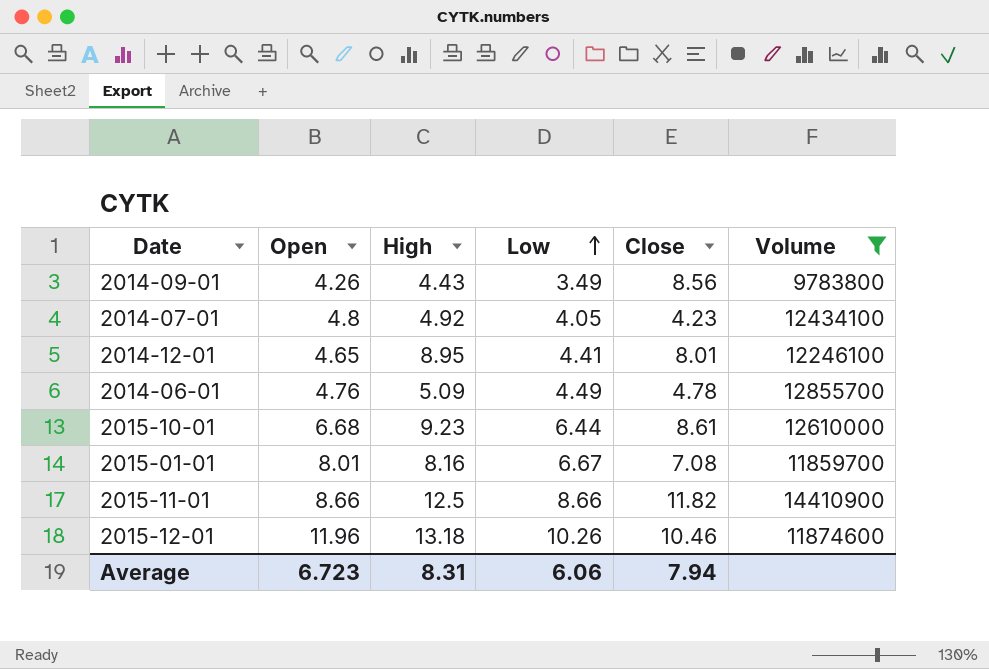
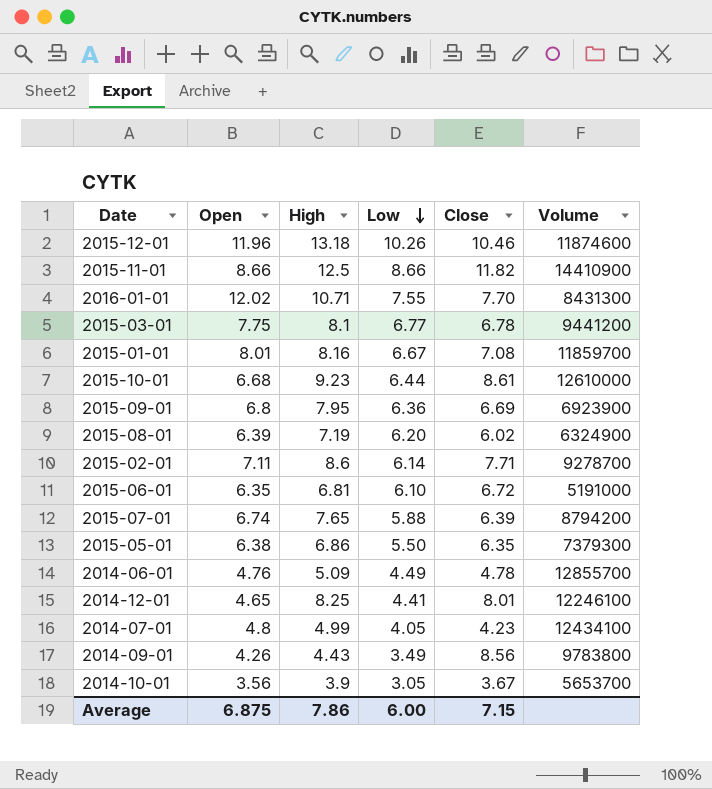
filter: Volume >= 9783800 -> none
row order: Low ascending -> Low descending
2014-12-01 | High: 8.95 -> 8.25
2014-07-01 | High: 4.92 -> 4.99
Average | Open: 6.723 -> 6.875
Average | High: 8.31 -> 7.86
Average | Low: 6.06 -> 6.00
Average | Close: 7.94 -> 7.15

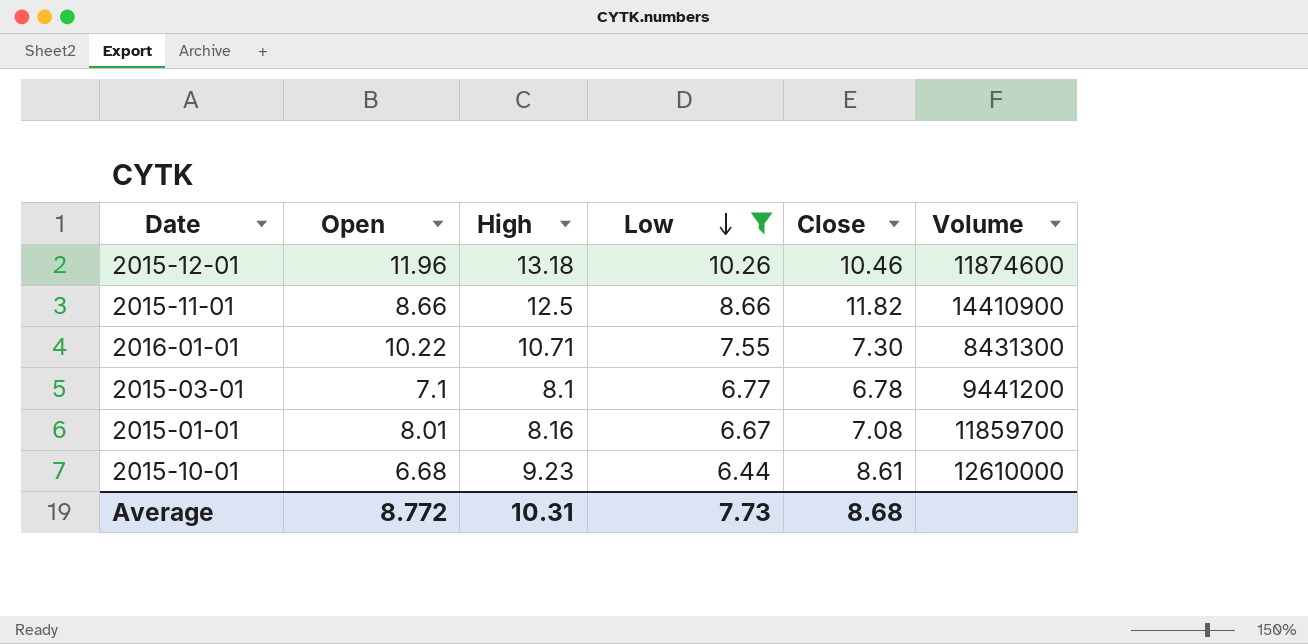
filter: none -> Low >= 6.44
2016-01-01 | Open: 12.02 -> 10.22
2016-01-01 | Close: 7.70 -> 7.30
2015-03-01 | Open: 7.75 -> 7.1
Average | Open: 6.875 -> 8.772
Average | High: 7.86 -> 10.31
Average | Low: 6.00 -> 7.73
Average | Close: 7.15 -> 8.68

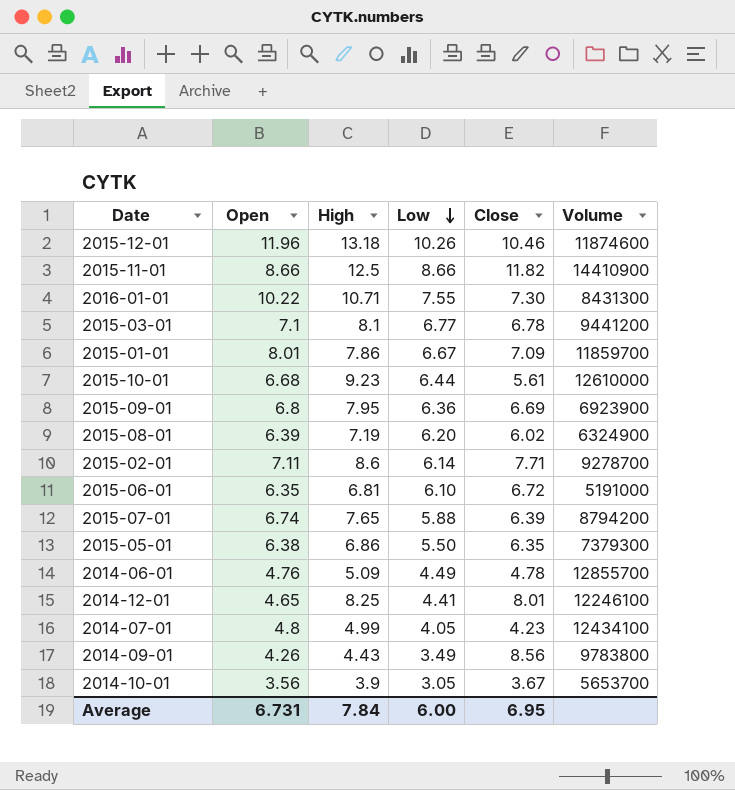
filter: Low >= 6.44 -> none
2015-01-01 | High: 8.16 -> 7.86
2015-01-01 | Close: 7.08 -> 7.09
2015-10-01 | Close: 8.61 -> 5.61
Average | Open: 8.772 -> 6.731
Average | High: 10.31 -> 7.84
Average | Low: 7.73 -> 6.00
Average | Close: 8.68 -> 6.95

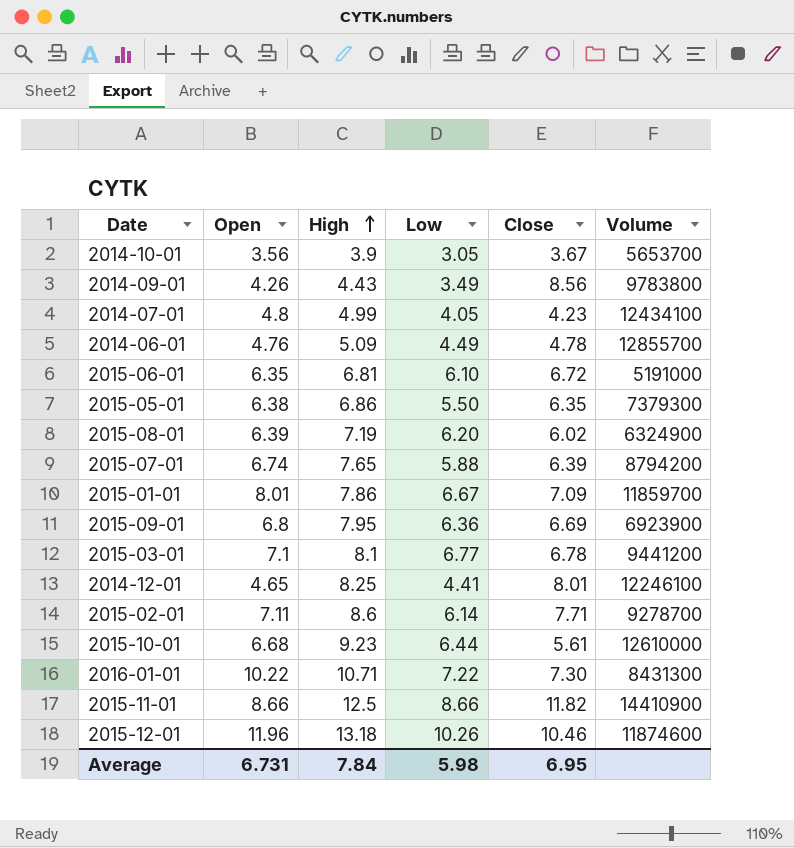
row order: Low descending -> High ascending
2016-01-01 | Low: 7.55 -> 7.22
Average | Low: 6.00 -> 5.98

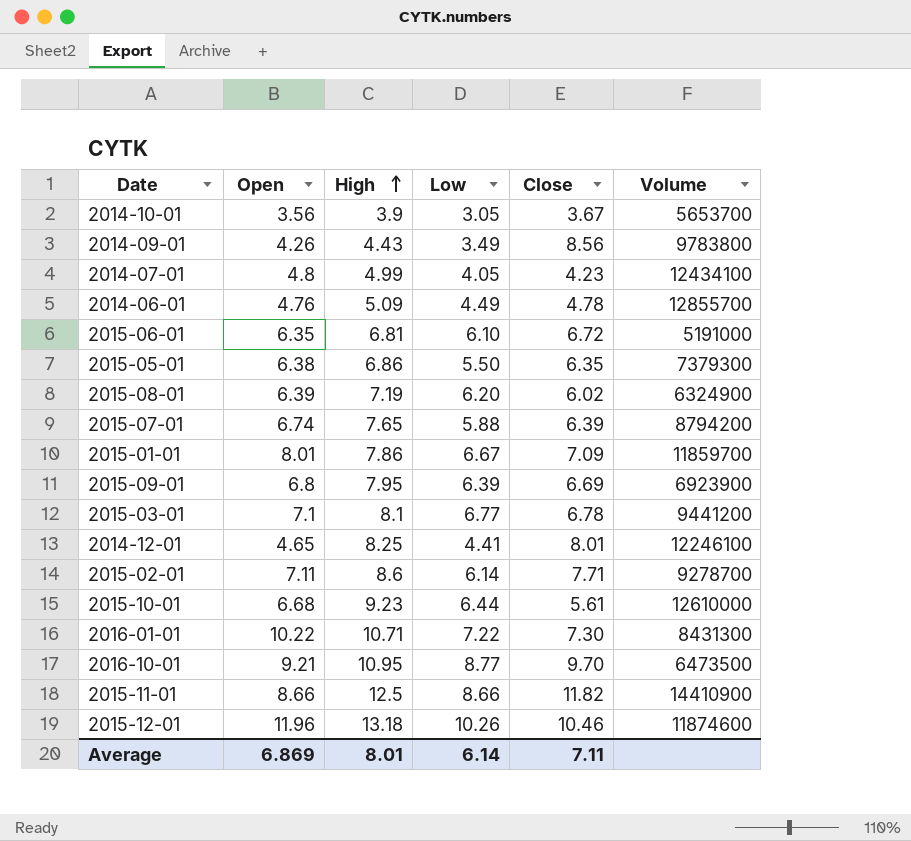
2015-09-01 | Low: 6.36 -> 6.39
row 2016-10-01: none -> 9.21 | 10.95 | 8.77 | 9.70 | 6473500
Average | Open: 6.731 -> 6.869
Average | High: 7.84 -> 8.01
Average | Low: 5.98 -> 6.14
Average | Close: 6.95 -> 7.11

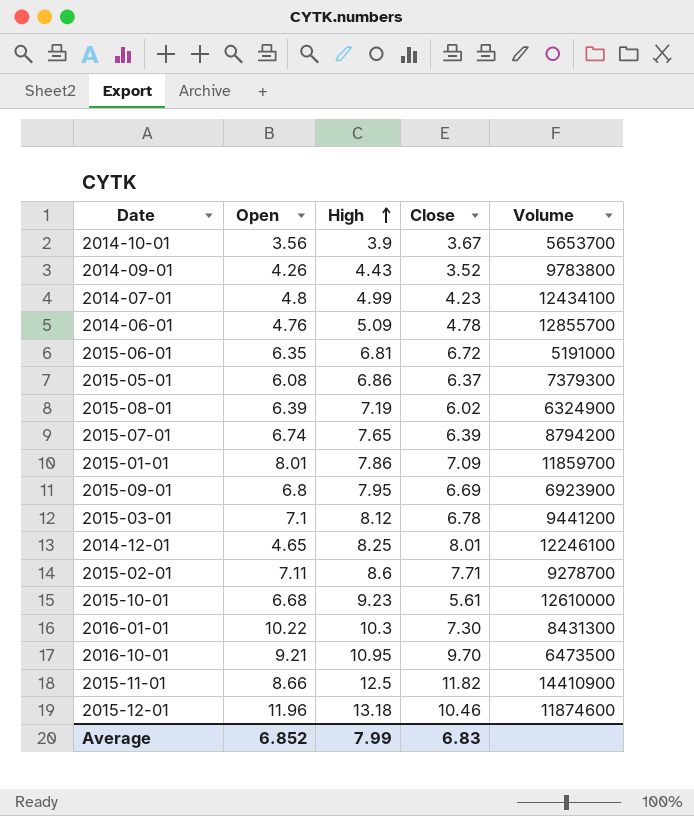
column Low | position: 4 -> none
2014-09-01 | Close: 8.56 -> 3.52
2015-05-01 | Open: 6.38 -> 6.08
2015-05-01 | Close: 6.35 -> 6.37
2015-03-01 | High: 8.1 -> 8.12
2016-01-01 | High: 10.71 -> 10.3
Average | Open: 6.869 -> 6.852
Average | High: 8.01 -> 7.99
Average | Close: 7.11 -> 6.83

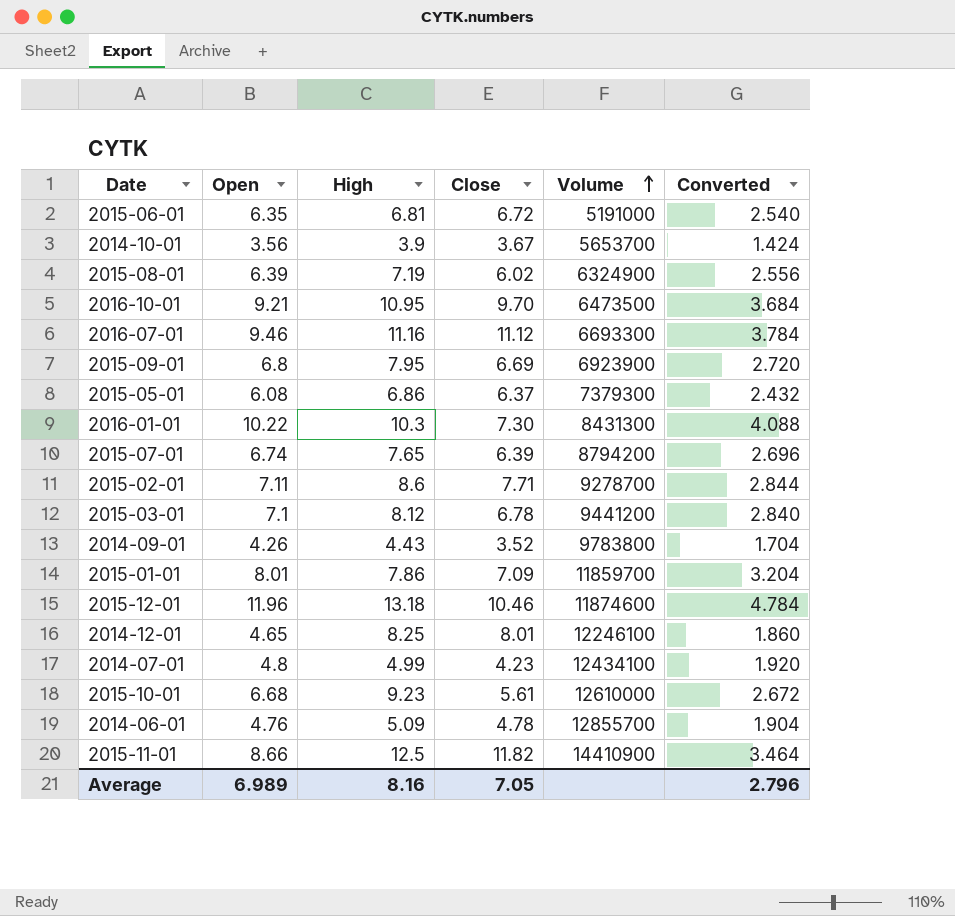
row order: High ascending -> Volume ascending
column Converted | formula: none -> [Open] * 0.4
row 2016-07-01: none -> 9.46 | 11.16 | 11.12 | 6693300 | 3.784
Average | Open: 6.852 -> 6.989
Average | High: 7.99 -> 8.16
Average | Close: 6.83 -> 7.05

